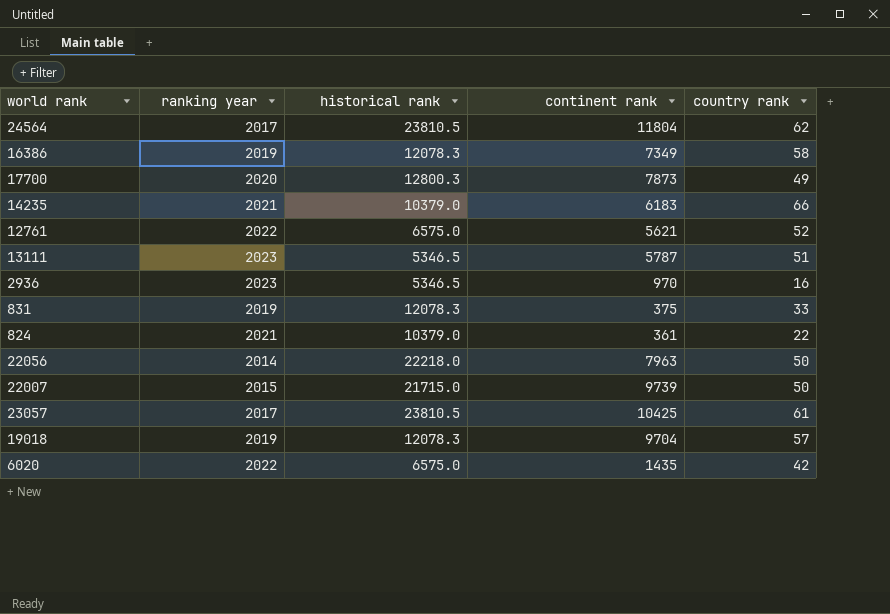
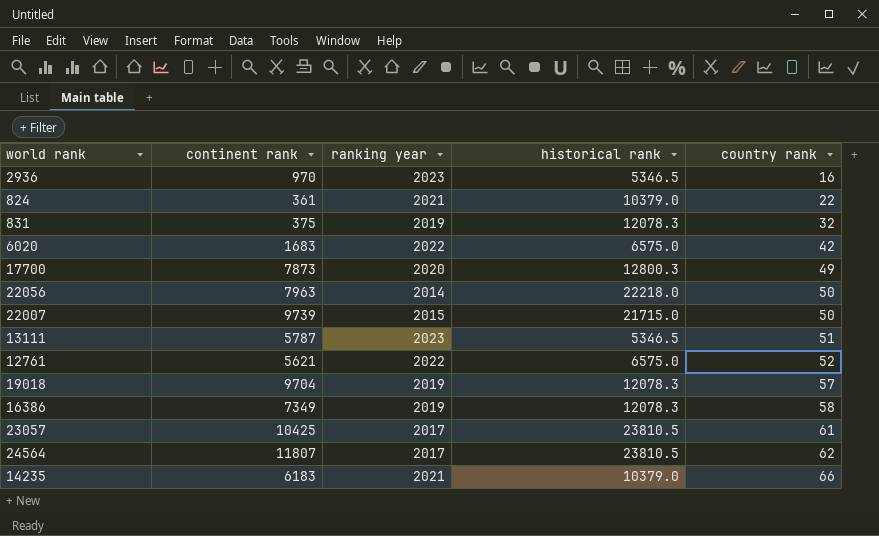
row order: none -> country rank ascending
column continent rank | position: 4 -> 2
831 | country rank: 33 -> 32
6020 | continent rank: 1435 -> 1683
24564 | continent rank: 11804 -> 11807

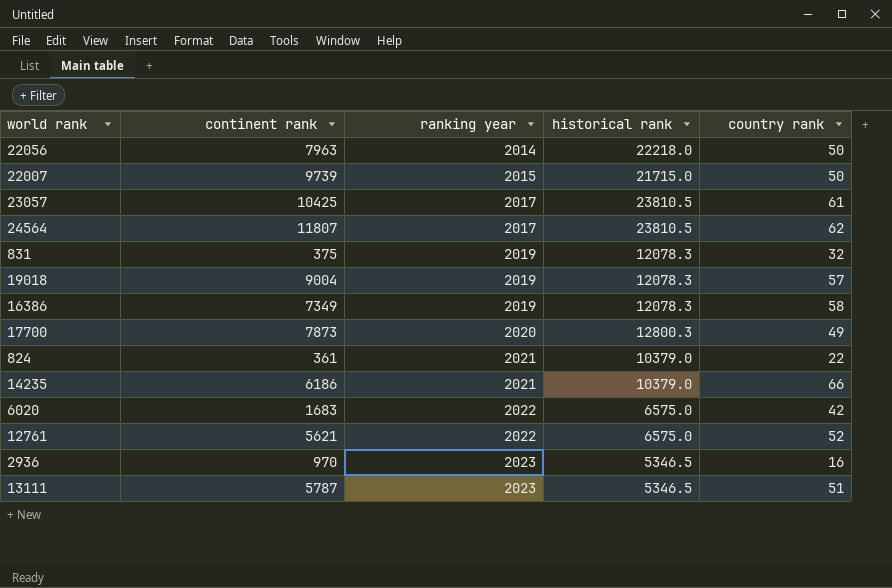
row order: country rank ascending -> ranking year ascending
19018 | continent rank: 9704 -> 9004
14235 | continent rank: 6183 -> 6186

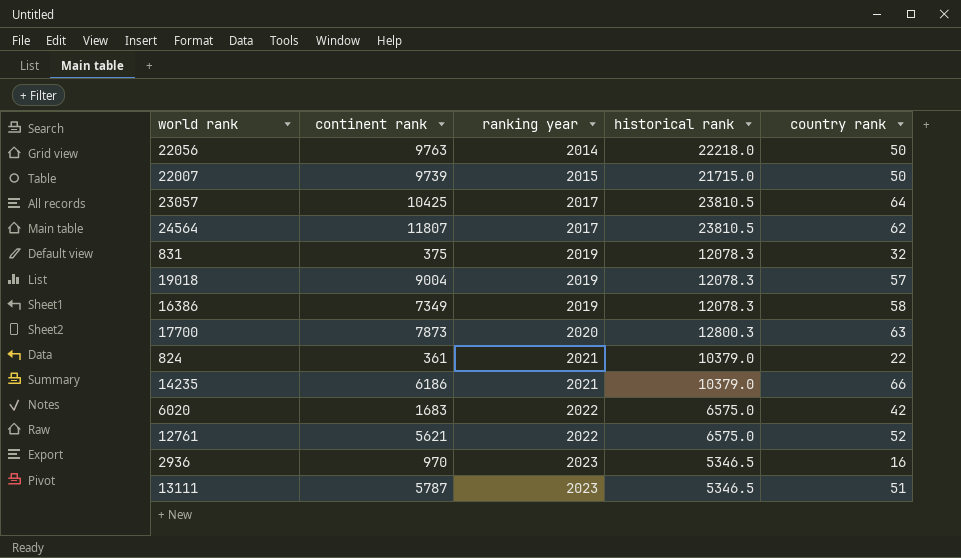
22056 | continent rank: 7963 -> 9763
23057 | country rank: 61 -> 64
17700 | country rank: 49 -> 63

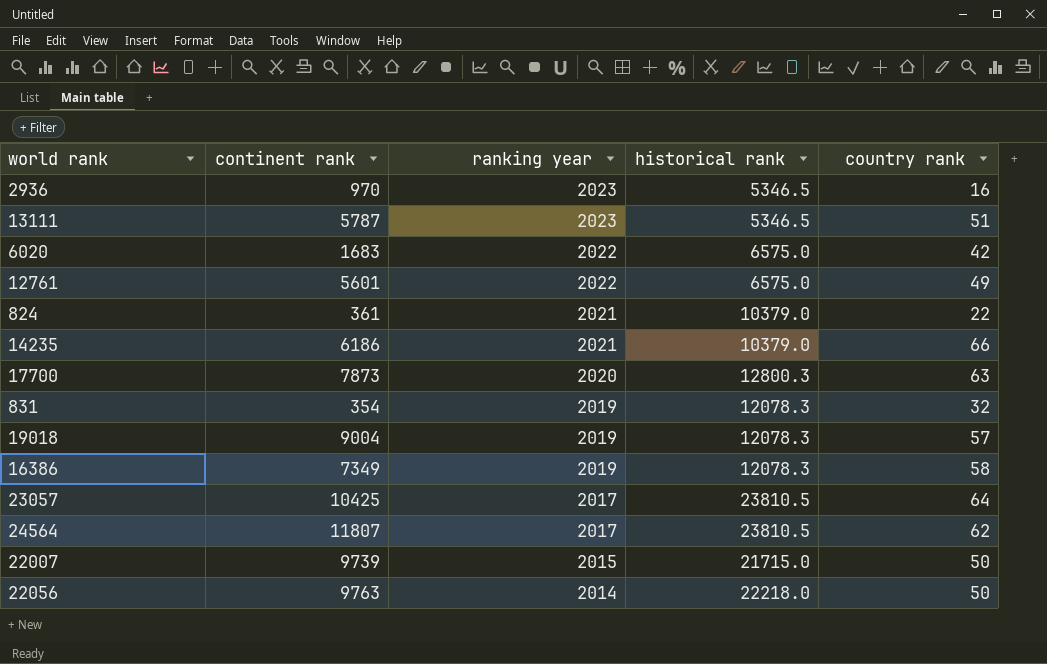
row order: ranking year ascending -> ranking year descending
12761 | continent rank: 5621 -> 5601
12761 | country rank: 52 -> 49
831 | continent rank: 375 -> 354

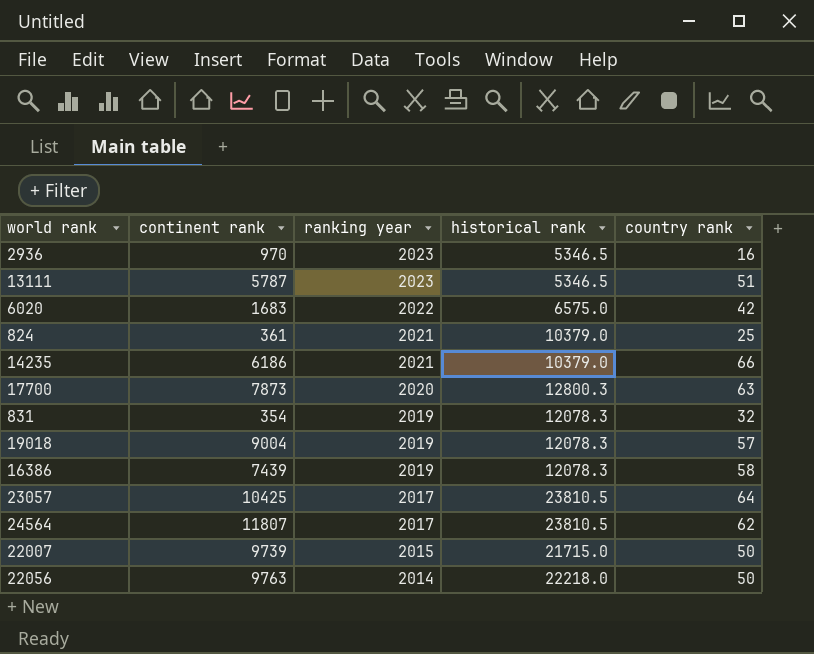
row 12761: 5601 | 2022 | 6575.0 | 49 -> none
824 | country rank: 22 -> 25
16386 | continent rank: 7349 -> 7439

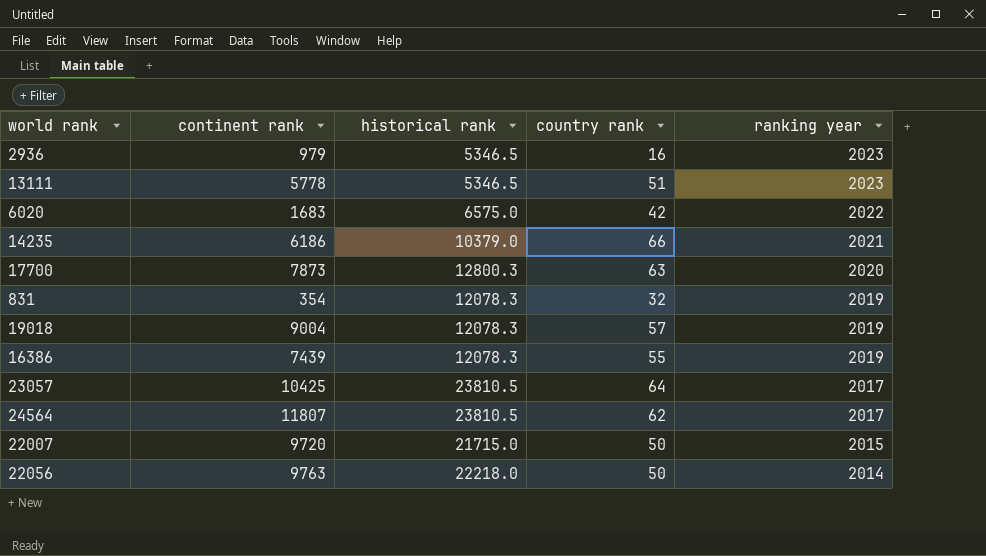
column ranking year | position: 3 -> 5
row 824: 361 | 2021 | 10379.0 | 25 -> none
2936 | continent rank: 970 -> 979
13111 | continent rank: 5787 -> 5778
16386 | country rank: 58 -> 55
22007 | continent rank: 9739 -> 9720

